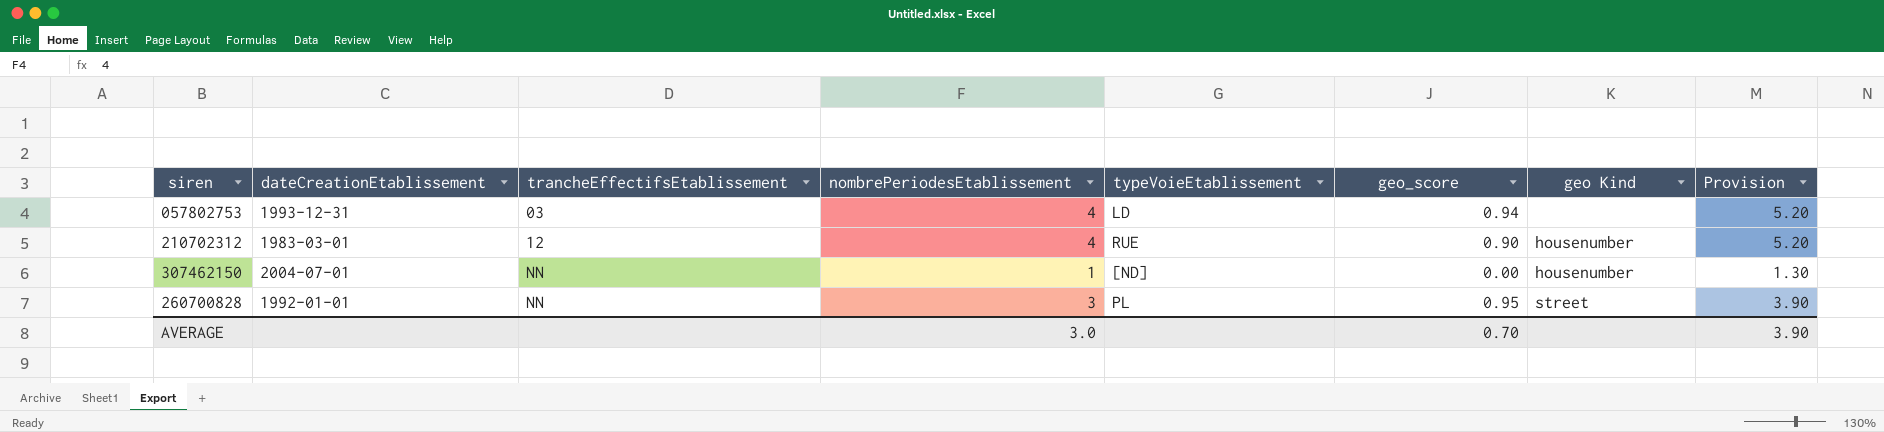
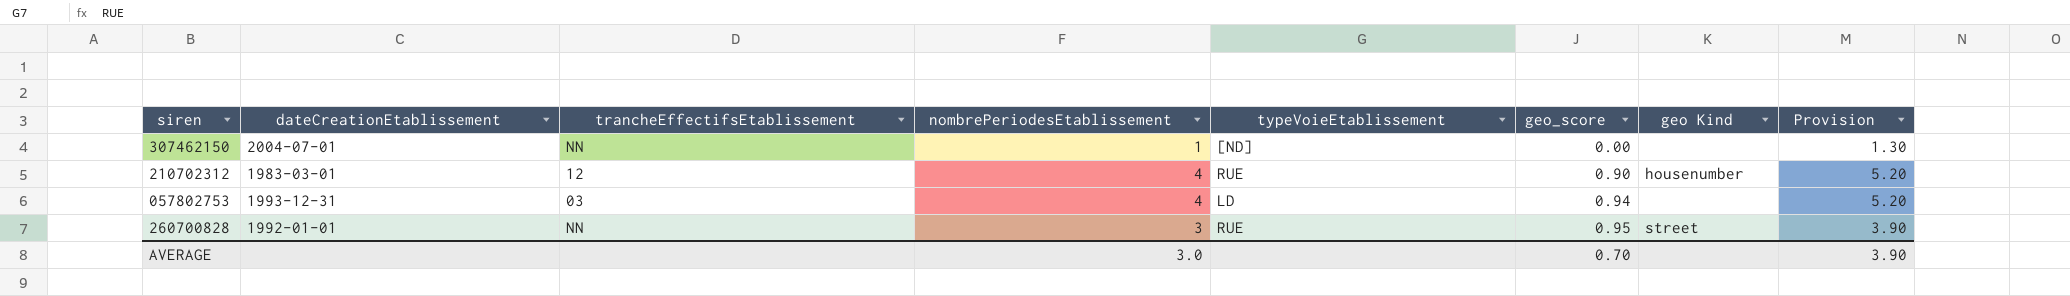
row order: trancheEffectifsEtablissement ascending -> geo_score ascending
307462150 | geo Kind: housenumber -> none
260700828 | typeVoieEtablissement: PL -> RUE

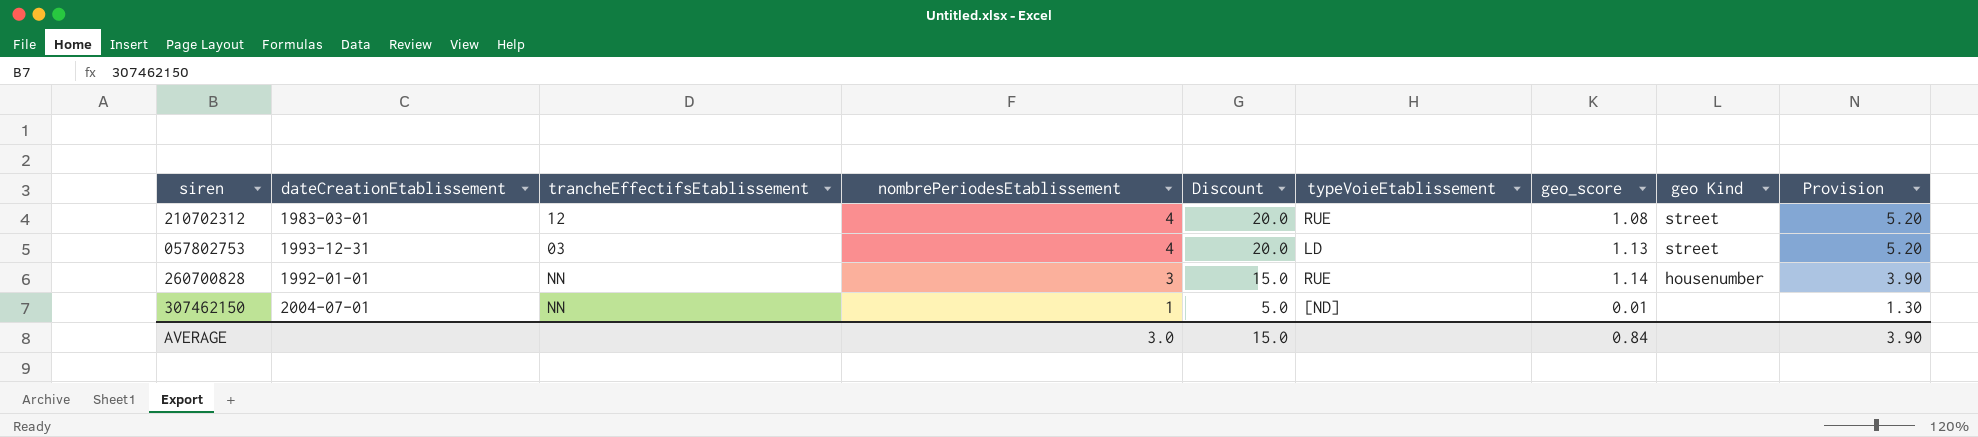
row order: geo_score ascending -> nombrePeriodesEtablissement descending
column Discount | formula: none -> [nombrePeriodesEtablissement] * 5
210702312 | geo_score: 0.90 -> 1.08
210702312 | geo Kind: housenumber -> street
057802753 | geo_score: 0.94 -> 1.13
057802753 | geo Kind: none -> street
260700828 | geo_score: 0.95 -> 1.14
260700828 | geo Kind: street -> housenumber
307462150 | geo_score: 0.00 -> 0.01
AVERAGE | geo_score: 0.70 -> 0.84

